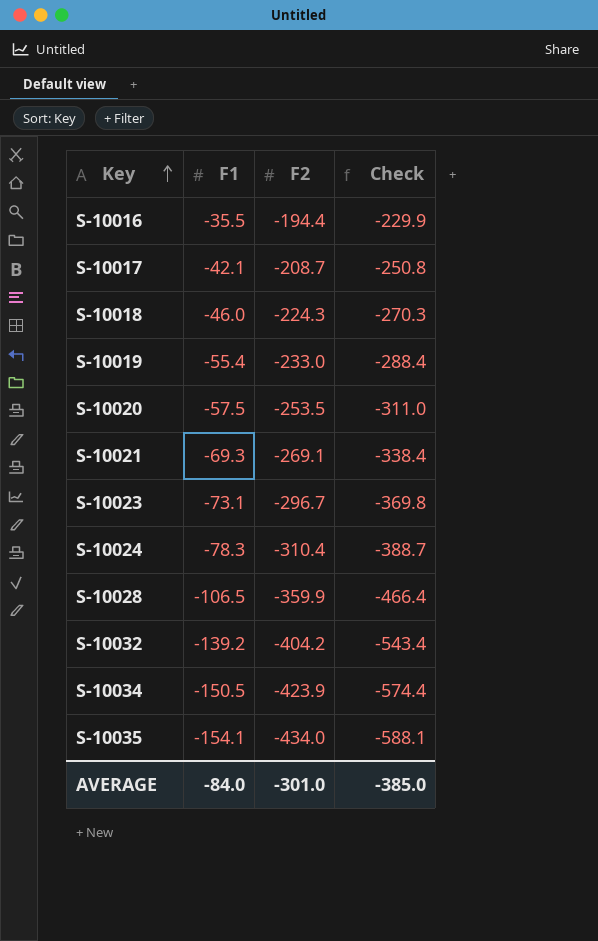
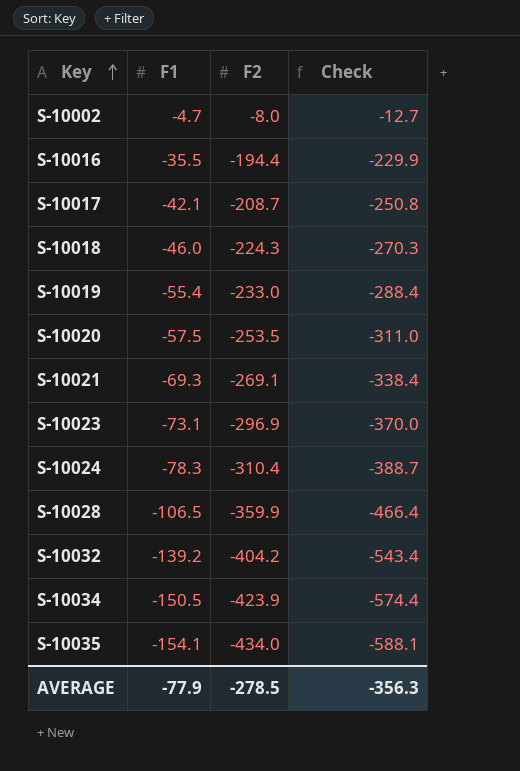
row S-10002: none -> -4.7 | -8.0 | -12.7
S-10023 | F2: -296.7 -> -296.9
S-10023 | Check: -369.8 -> -370.0
AVERAGE | F1: -84.0 -> -77.9
AVERAGE | F2: -301.0 -> -278.5
AVERAGE | Check: -385.0 -> -356.3

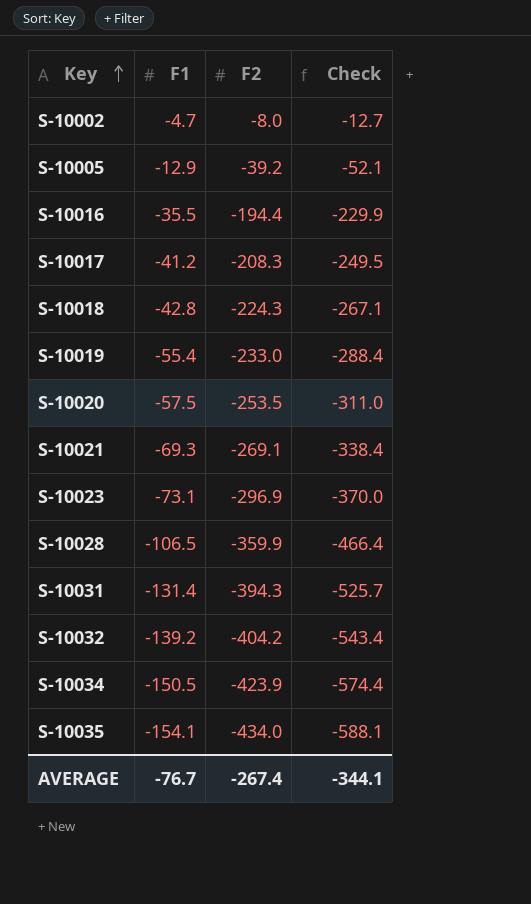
row S-10024: -78.3 | -310.4 | -388.7 -> none
row S-10005: none -> -12.9 | -39.2 | -52.1
S-10017 | F1: -42.1 -> -41.2
S-10017 | F2: -208.7 -> -208.3
S-10017 | Check: -250.8 -> -249.5
S-10018 | F1: -46.0 -> -42.8
S-10018 | Check: -270.3 -> -267.1
row S-10031: none -> -131.4 | -394.3 | -525.7
AVERAGE | F1: -77.9 -> -76.7
AVERAGE | F2: -278.5 -> -267.4
AVERAGE | Check: -356.3 -> -344.1

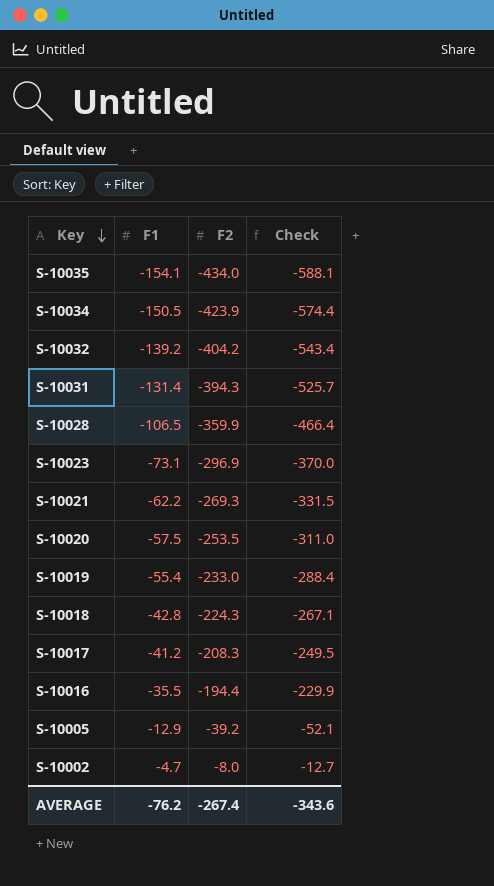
row order: Key ascending -> Key descending
S-10021 | F1: -69.3 -> -62.2
S-10021 | F2: -269.1 -> -269.3
S-10021 | Check: -338.4 -> -331.5
AVERAGE | F1: -76.7 -> -76.2
AVERAGE | Check: -344.1 -> -343.6

